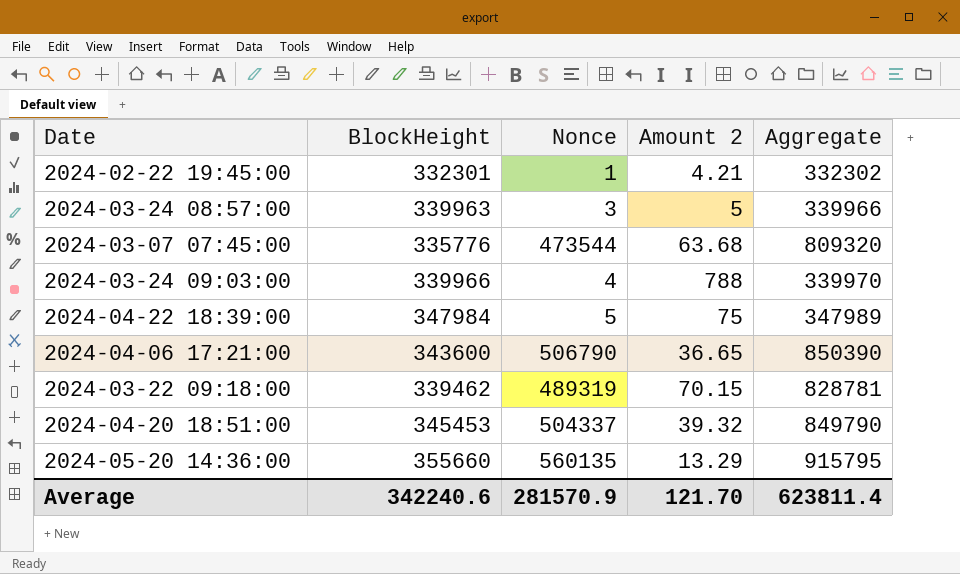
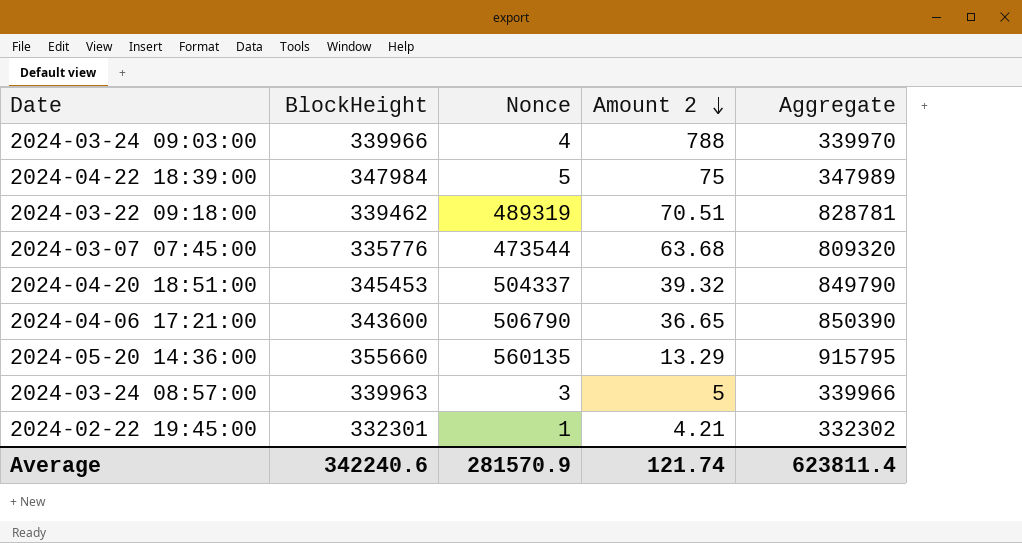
row order: none -> Amount 2 descending
2024-03-22 09:18:00 | Amount 2: 70.15 -> 70.51
Average | Amount 2: 121.70 -> 121.74

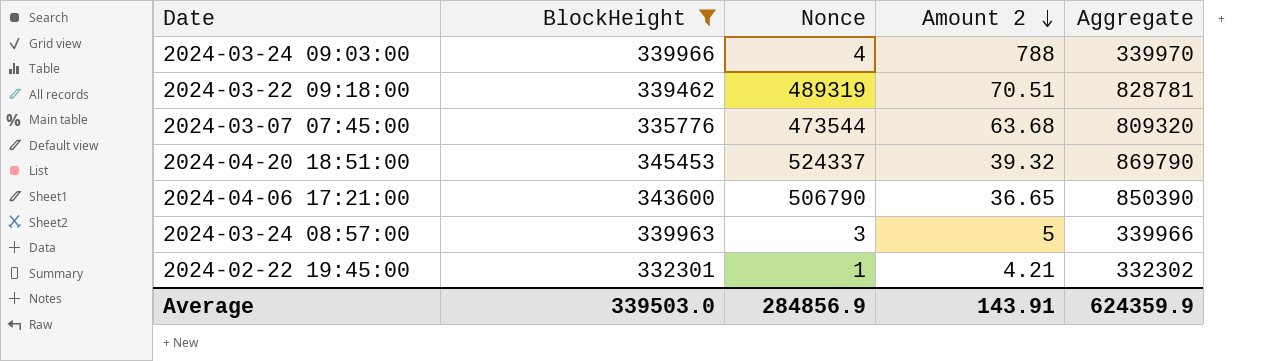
filter: none -> BlockHeight <= 345453
2024-04-20 18:51:00 | Nonce: 504337 -> 524337
2024-04-20 18:51:00 | Aggregate: 849790 -> 869790
Average | BlockHeight: 342240.6 -> 339503.0
Average | Nonce: 281570.9 -> 284856.9
Average | Amount 2: 121.74 -> 143.91
Average | Aggregate: 623811.4 -> 624359.9

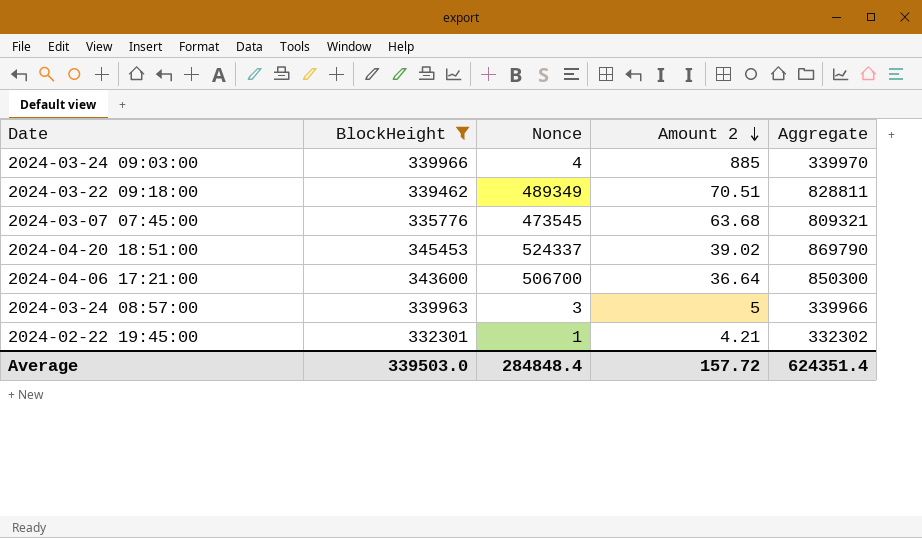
2024-03-24 09:03:00 | Amount 2: 788 -> 885
2024-03-22 09:18:00 | Nonce: 489319 -> 489349
2024-03-22 09:18:00 | Aggregate: 828781 -> 828811
2024-03-07 07:45:00 | Nonce: 473544 -> 473545
2024-03-07 07:45:00 | Aggregate: 809320 -> 809321
2024-04-20 18:51:00 | Amount 2: 39.32 -> 39.02
2024-04-06 17:21:00 | Nonce: 506790 -> 506700
2024-04-06 17:21:00 | Amount 2: 36.65 -> 36.64
2024-04-06 17:21:00 | Aggregate: 850390 -> 850300
Average | Nonce: 284856.9 -> 284848.4
Average | Amount 2: 143.91 -> 157.72
Average | Aggregate: 624359.9 -> 624351.4

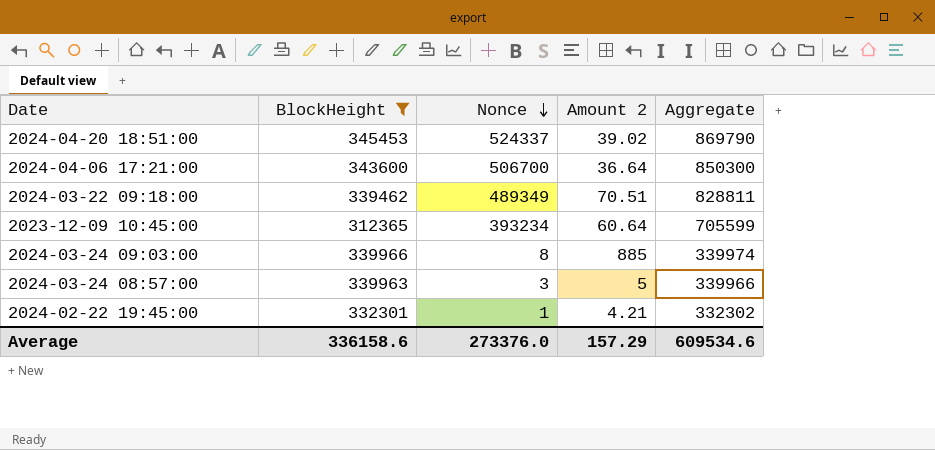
row order: Amount 2 descending -> Nonce descending
row 2024-03-07 07:45:00: 335776 | 473545 | 63.68 | 809321 -> none
row 2023-12-09 10:45:00: none -> 312365 | 393234 | 60.64 | 705599
2024-03-24 09:03:00 | Nonce: 4 -> 8
2024-03-24 09:03:00 | Aggregate: 339970 -> 339974
Average | BlockHeight: 339503.0 -> 336158.6
Average | Nonce: 284848.4 -> 273376.0
Average | Amount 2: 157.72 -> 157.29
Average | Aggregate: 624351.4 -> 609534.6

